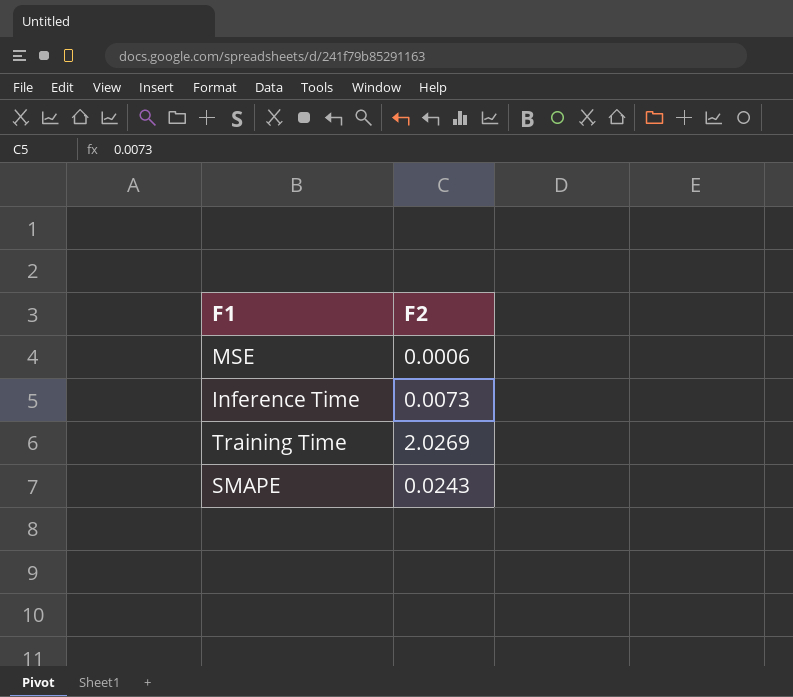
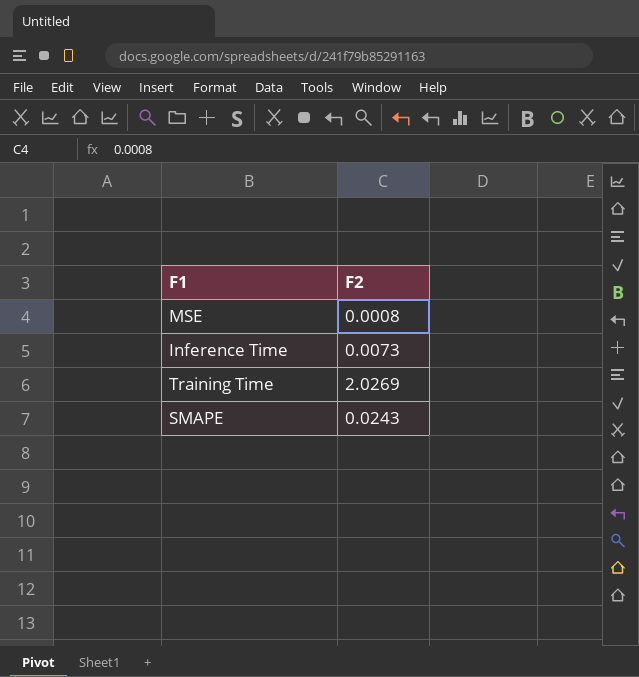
MSE | F2: 0.0006 -> 0.0008

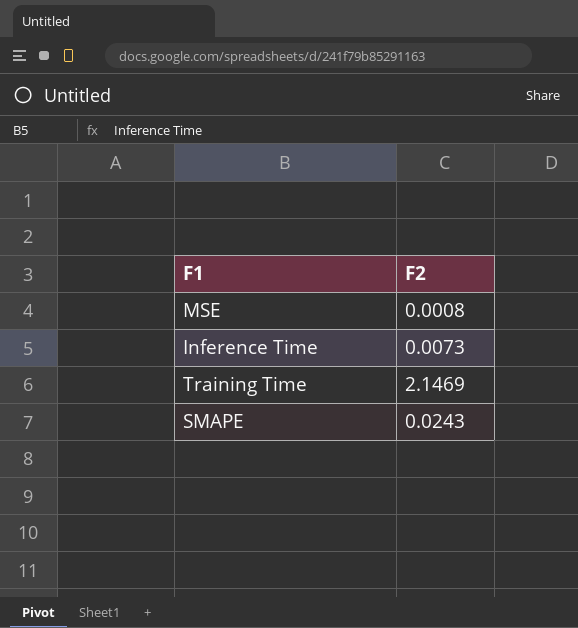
Training Time | F2: 2.0269 -> 2.1469

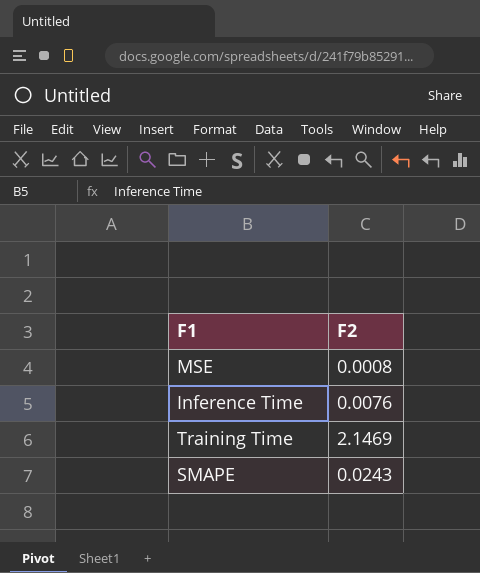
Inference Time | F2: 0.0073 -> 0.0076

